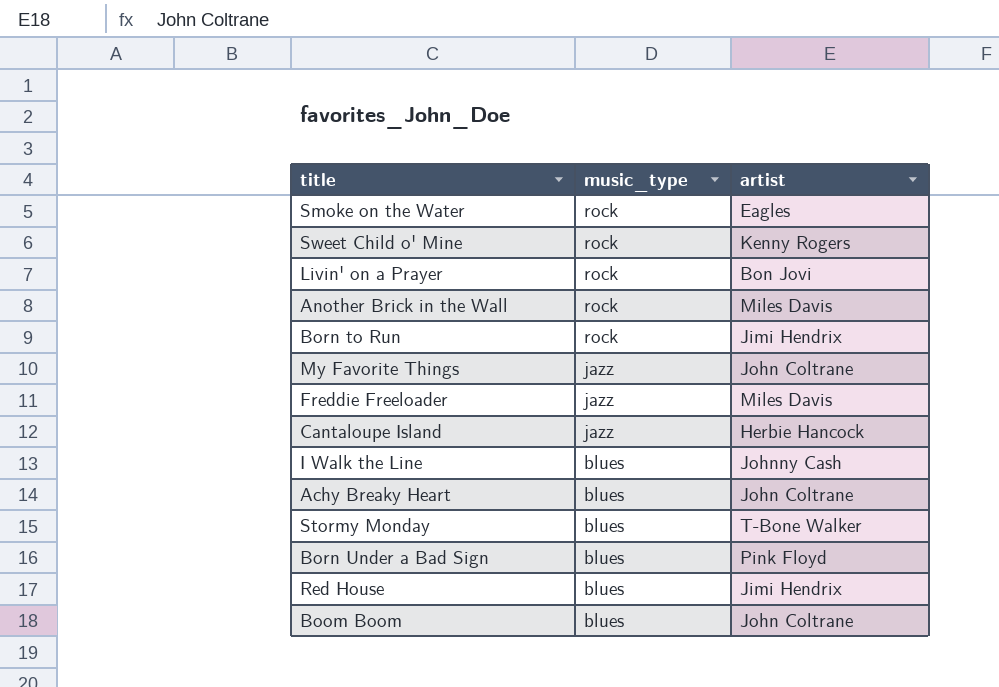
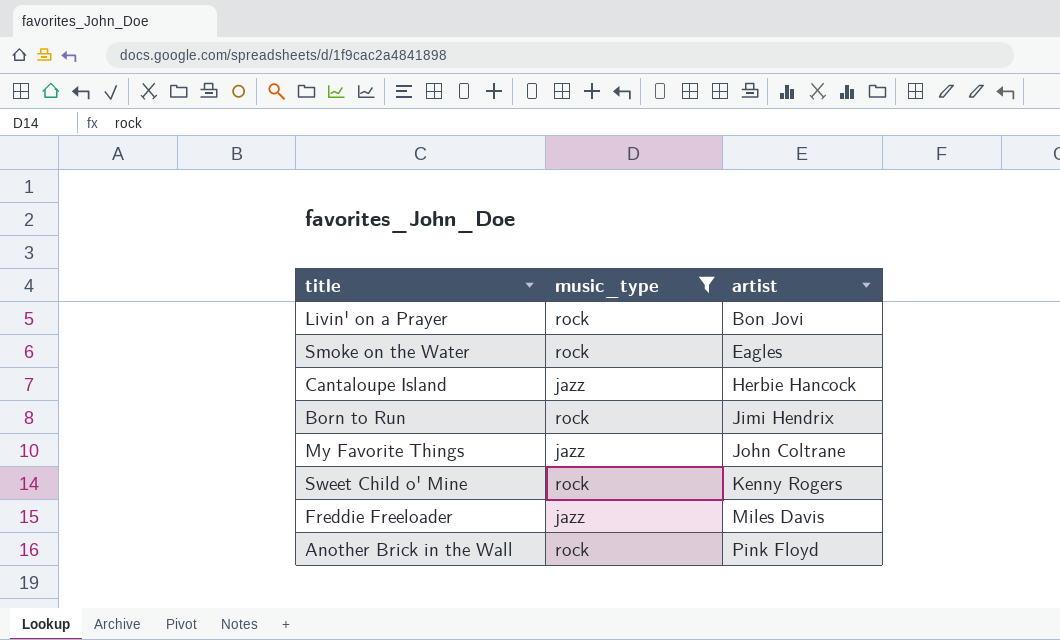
filter: none -> music_type != blues
row order: music_type descending -> artist ascending
Another Brick in the Wall | artist: Miles Davis -> Pink Floyd

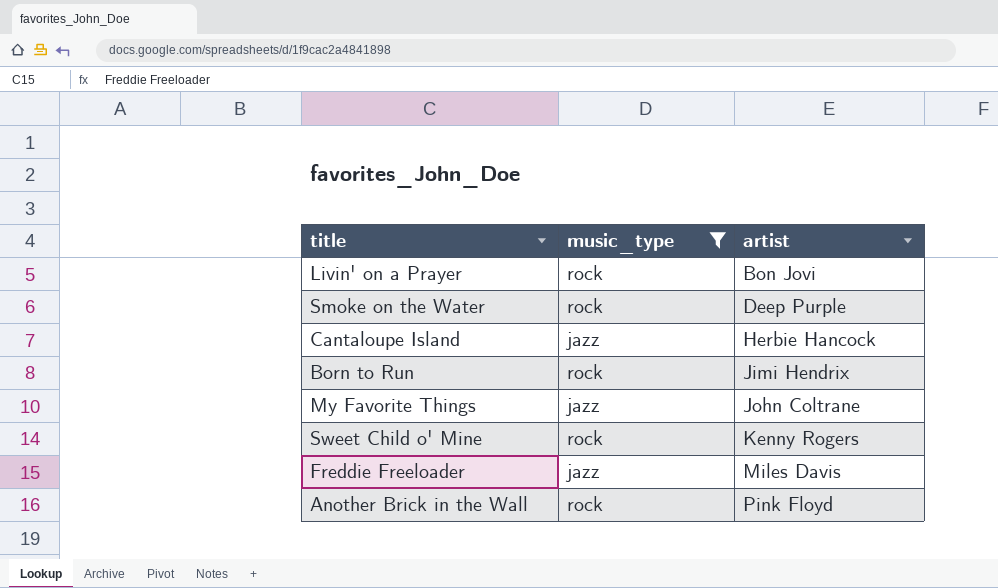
Smoke on the Water | artist: Eagles -> Deep Purple

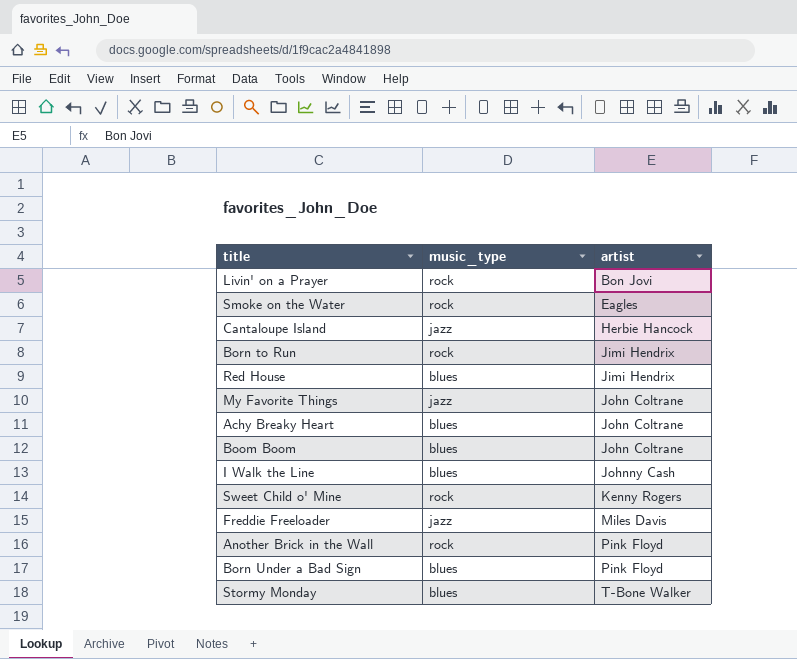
filter: music_type != blues -> none
Smoke on the Water | artist: Deep Purple -> Eagles

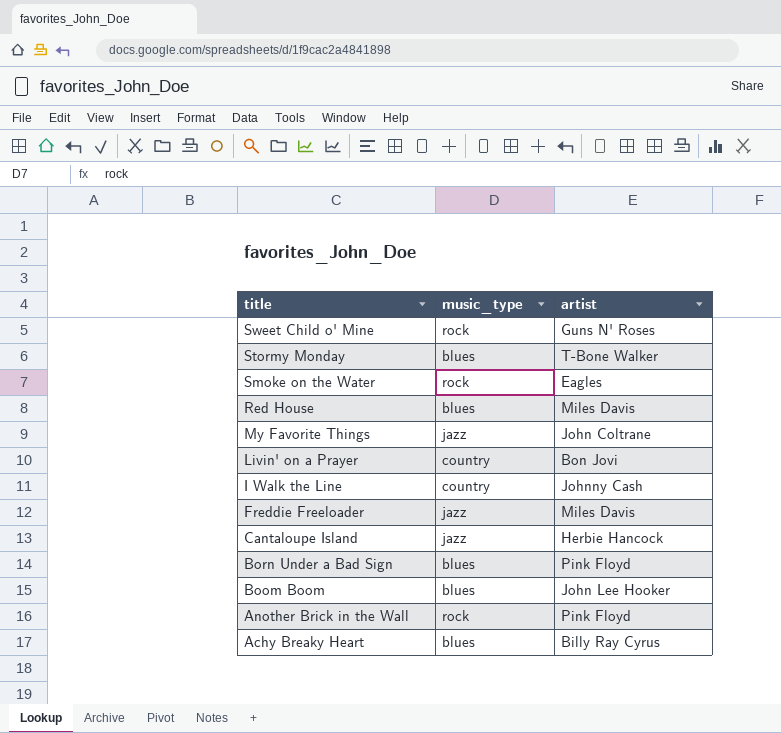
row order: artist ascending -> title descending
row Born to Run: rock | Jimi Hendrix -> none
Sweet Child o' Mine | artist: Kenny Rogers -> Guns N' Roses
Red House | artist: Jimi Hendrix -> Miles Davis
Livin' on a Prayer | music_type: rock -> country
I Walk the Line | music_type: blues -> country
Boom Boom | artist: John Coltrane -> John Lee Hooker
Achy Breaky Heart | artist: John Coltrane -> Billy Ray Cyrus

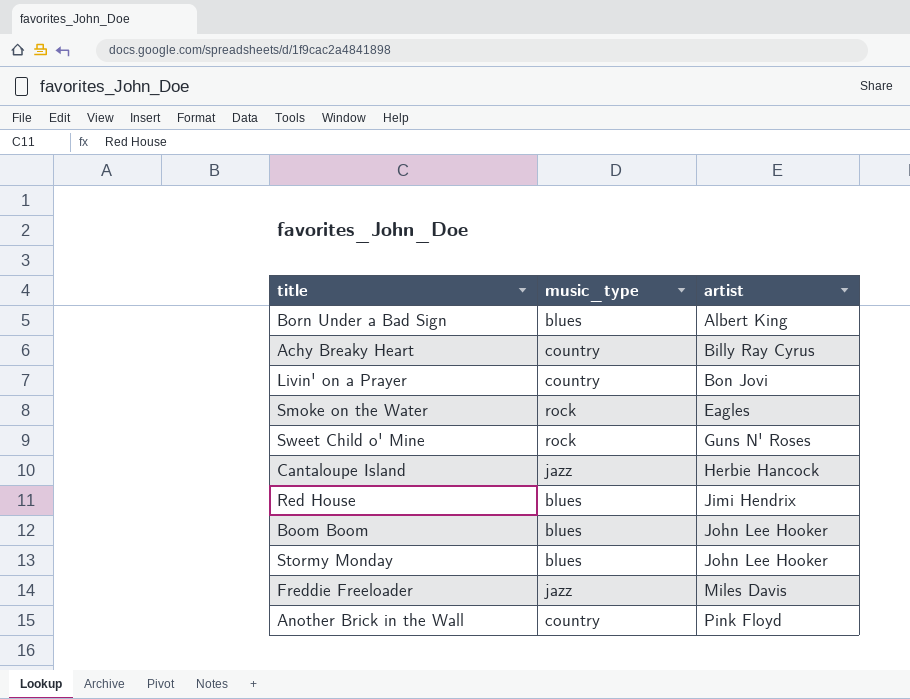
row order: title descending -> artist ascending
row My Favorite Things: jazz | John Coltrane -> none
row I Walk the Line: country | Johnny Cash -> none
Born Under a Bad Sign | artist: Pink Floyd -> Albert King
Achy Breaky Heart | music_type: blues -> country
Red House | artist: Miles Davis -> Jimi Hendrix
Stormy Monday | artist: T-Bone Walker -> John Lee Hooker
Another Brick in the Wall | music_type: rock -> country

